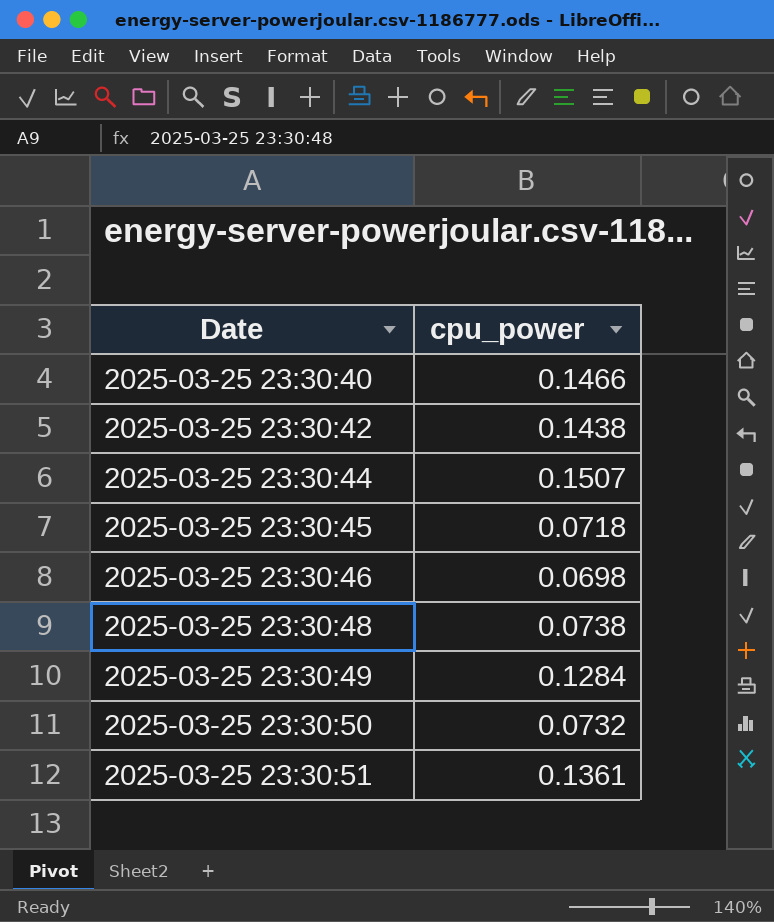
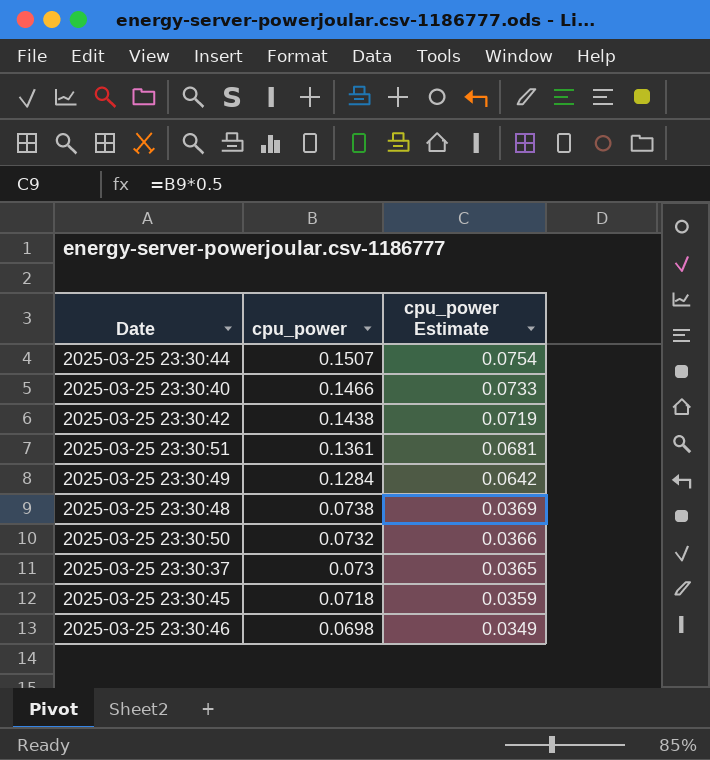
row order: Date ascending -> cpu_power descending
column cpu_power Estimate | formula: none -> [cpu_power] * 0.5
row 2025-03-25 23:30:37: none -> 0.073 | 0.0365

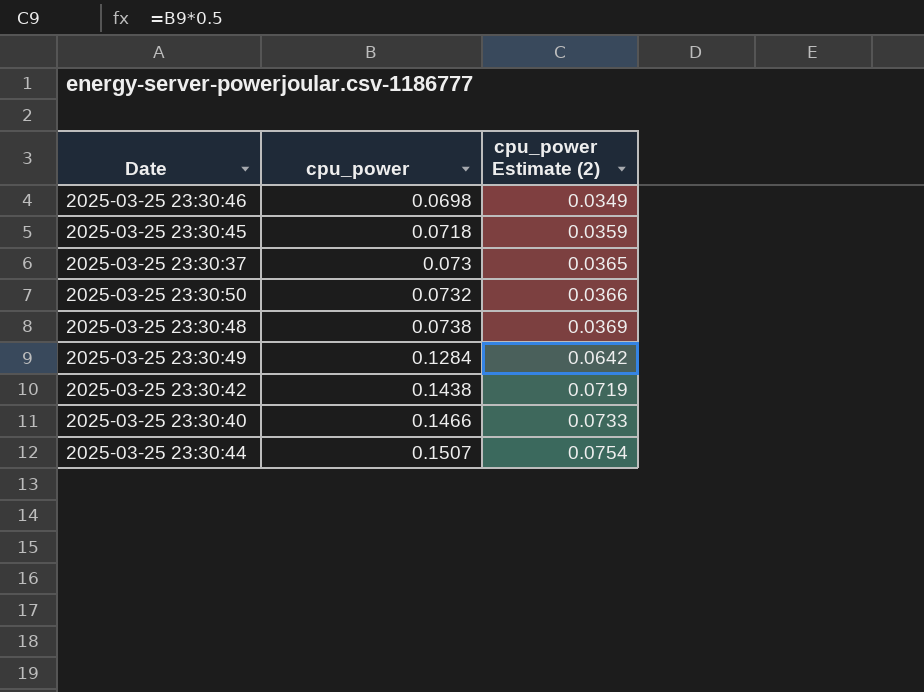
row order: cpu_power descending -> cpu_power ascending
column name: cpu_power Estimate -> cpu_power Estimate (2)
row 2025-03-25 23:30:51: 0.1361 | 0.0681 -> none

